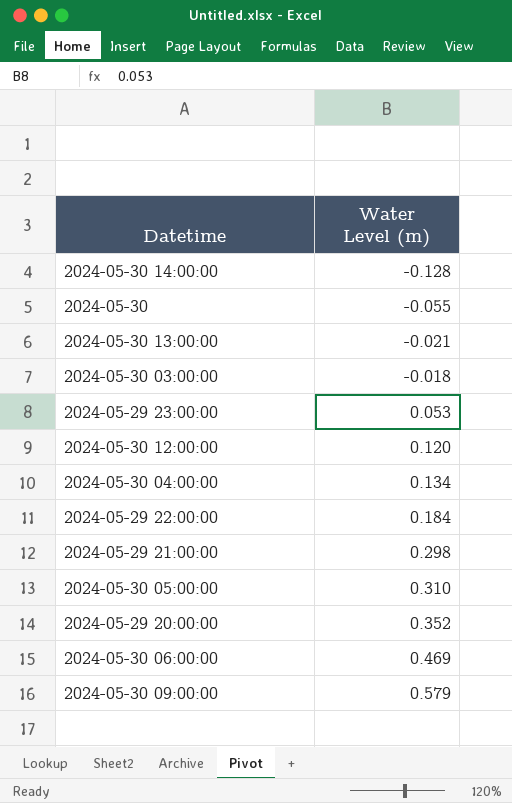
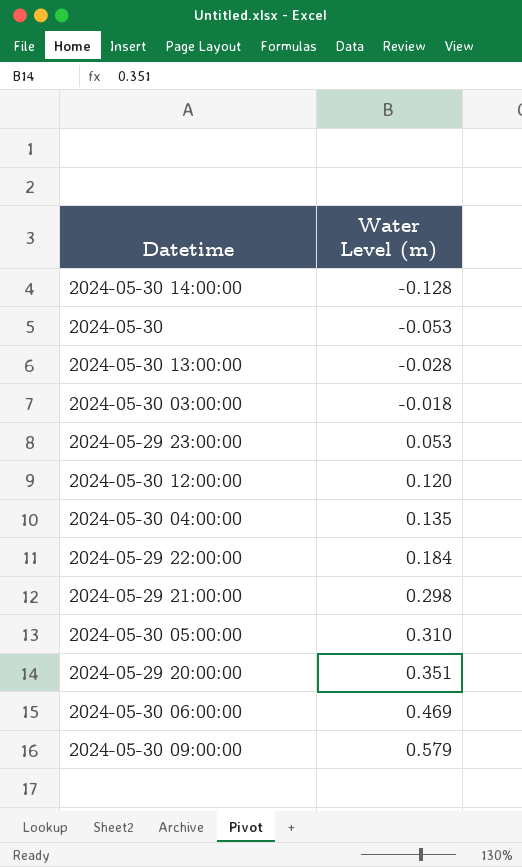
2024-05-30 | Water Level (m): -0.055 -> -0.053
2024-05-30 13:00:00 | Water Level (m): -0.021 -> -0.028
2024-05-30 04:00:00 | Water Level (m): 0.134 -> 0.135
2024-05-29 20:00:00 | Water Level (m): 0.352 -> 0.351

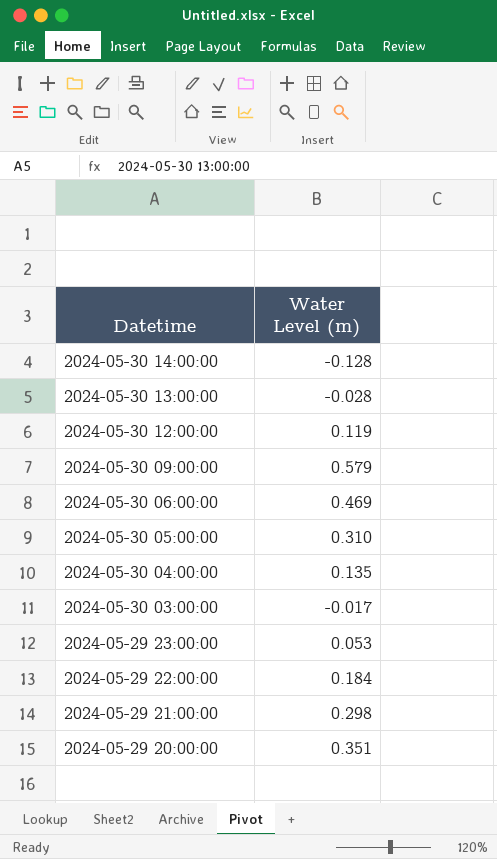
row order: Water Level (m) ascending -> Datetime descending
row 2024-05-30: -0.053 -> none
2024-05-30 12:00:00 | Water Level (m): 0.120 -> 0.119
2024-05-30 03:00:00 | Water Level (m): -0.018 -> -0.017

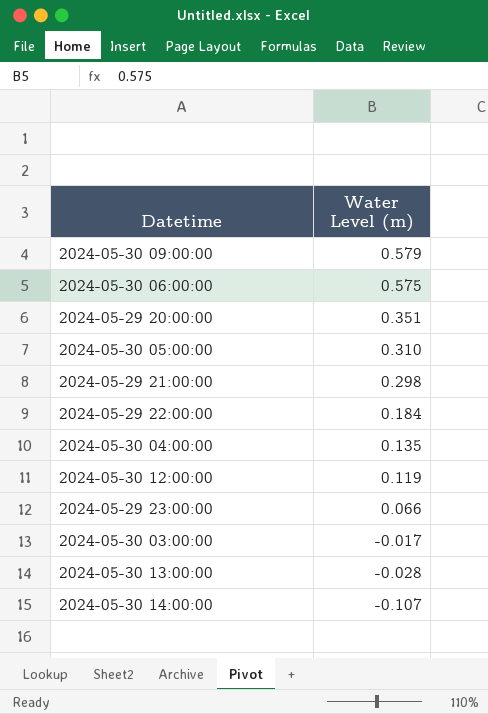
row order: Datetime descending -> Water Level (m) descending
2024-05-30 06:00:00 | Water Level (m): 0.469 -> 0.575
2024-05-29 23:00:00 | Water Level (m): 0.053 -> 0.066
2024-05-30 14:00:00 | Water Level (m): -0.128 -> -0.107

